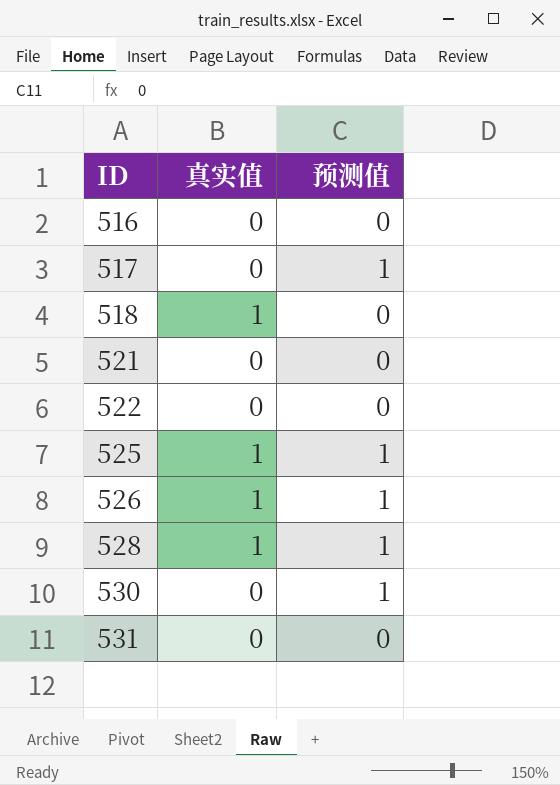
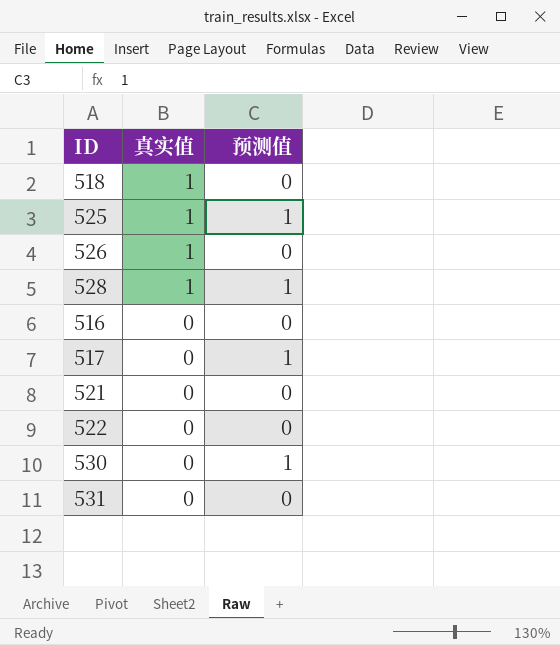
row order: ID ascending -> 真实值 descending
526 | 预测值: 1 -> 0

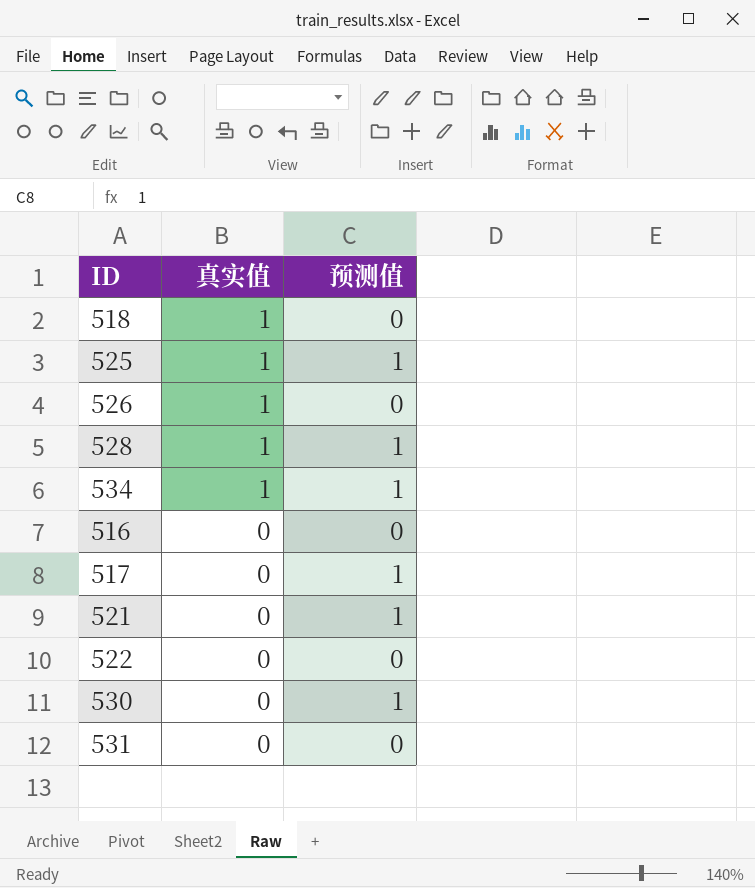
row 534: none -> 1 | 1
521 | 预测值: 0 -> 1

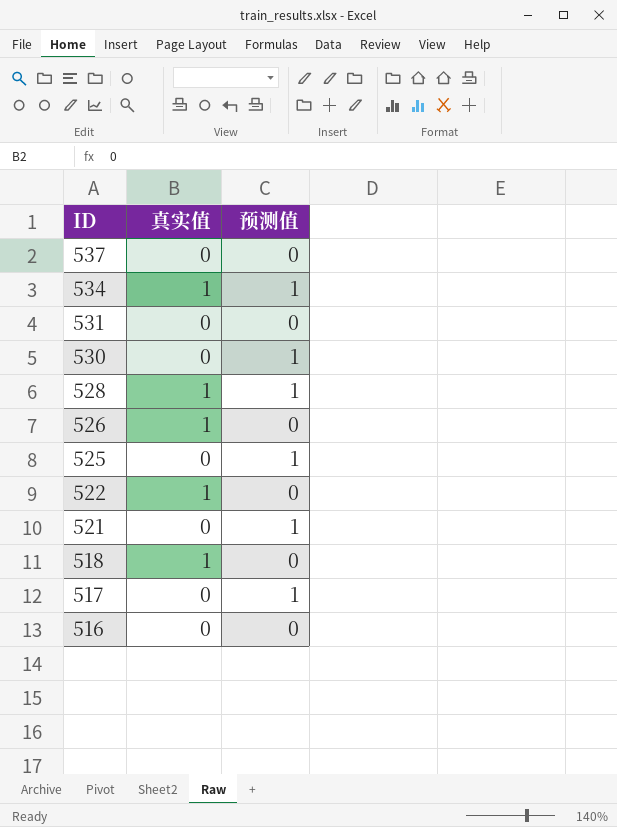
row order: 真实值 descending -> ID descending
row 537: none -> 0 | 0
525 | 真实值: 1 -> 0
522 | 真实值: 0 -> 1

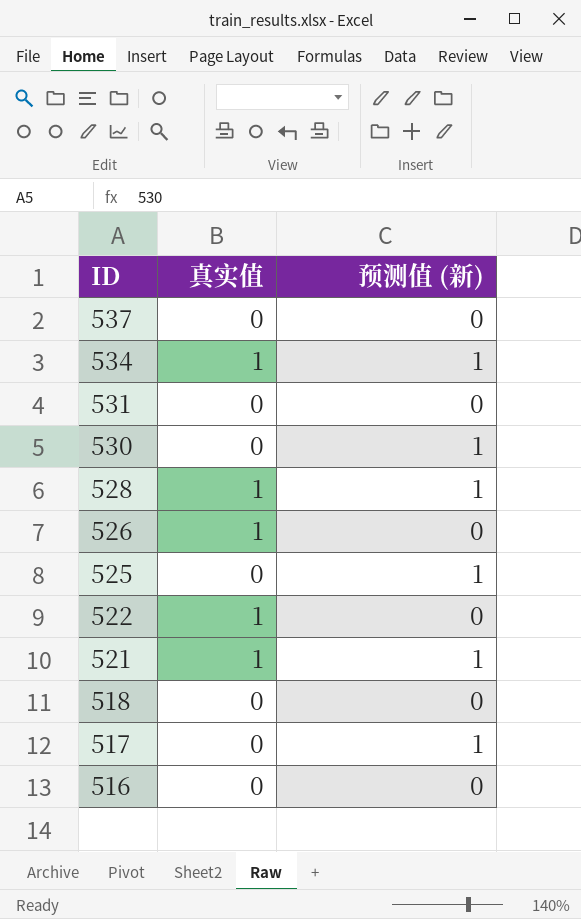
column name: 预测值 -> 预测值 (新)
521 | 真实值: 0 -> 1
518 | 真实值: 1 -> 0

